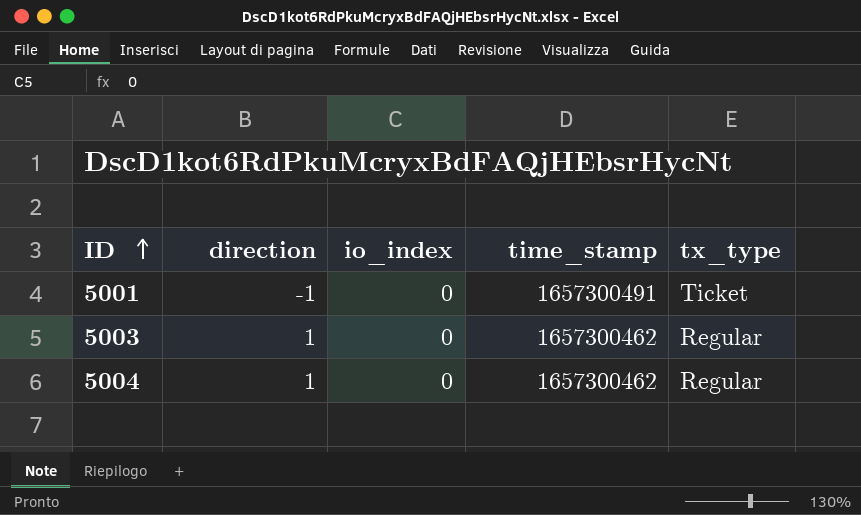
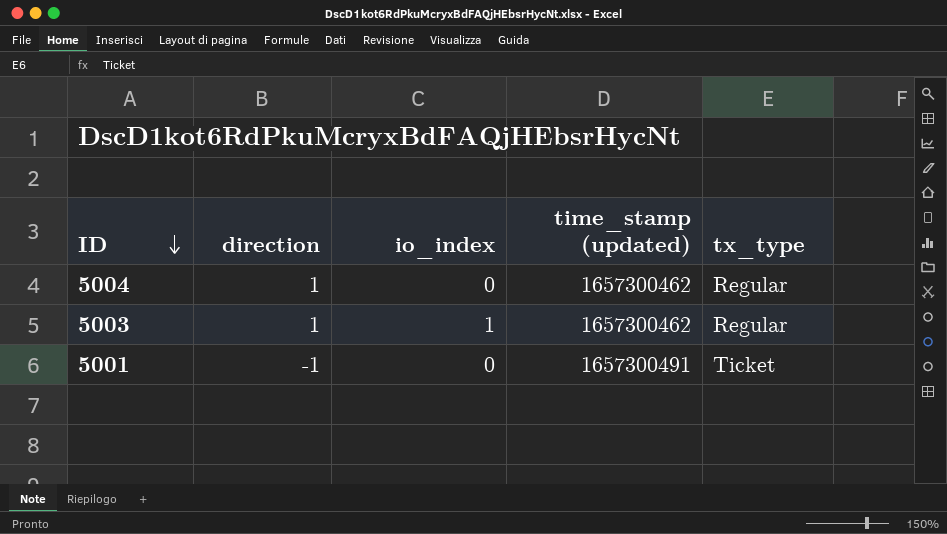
row order: ID ascending -> ID descending
column name: time_stamp -> time_stamp (updated)
5003 | io_index: 0 -> 1

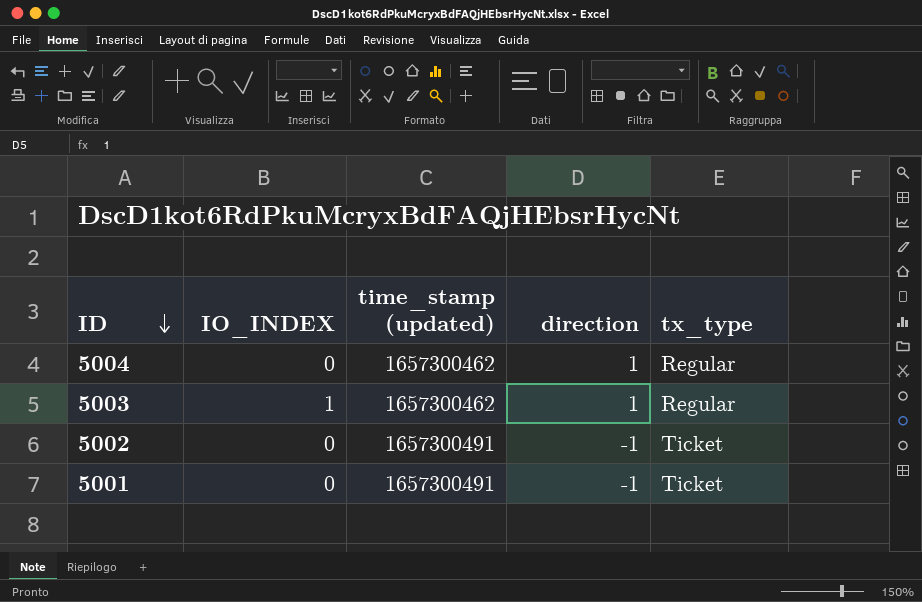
column name: io_index -> IO_INDEX
column direction | position: 2 -> 4
row 5002: none -> 0 | 1657300491 | -1 | Ticket

